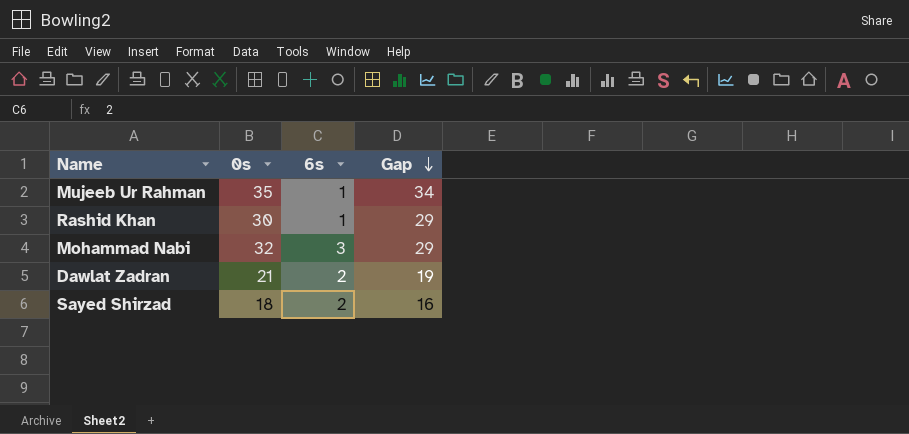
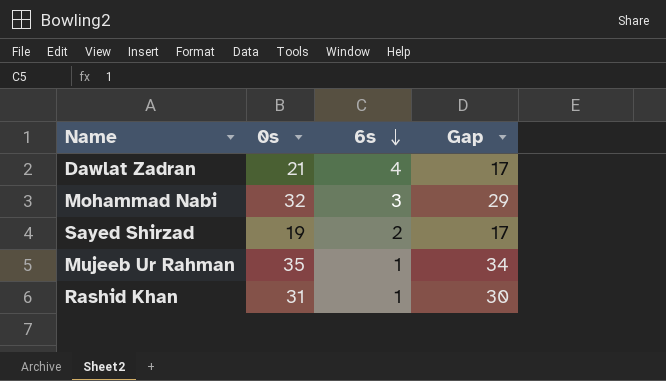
row order: Gap descending -> 6s descending
Dawlat Zadran | 6s: 2 -> 4
Dawlat Zadran | Gap: 19 -> 17
Sayed Shirzad | 0s: 18 -> 19
Sayed Shirzad | Gap: 16 -> 17
Rashid Khan | 0s: 30 -> 31
Rashid Khan | Gap: 29 -> 30

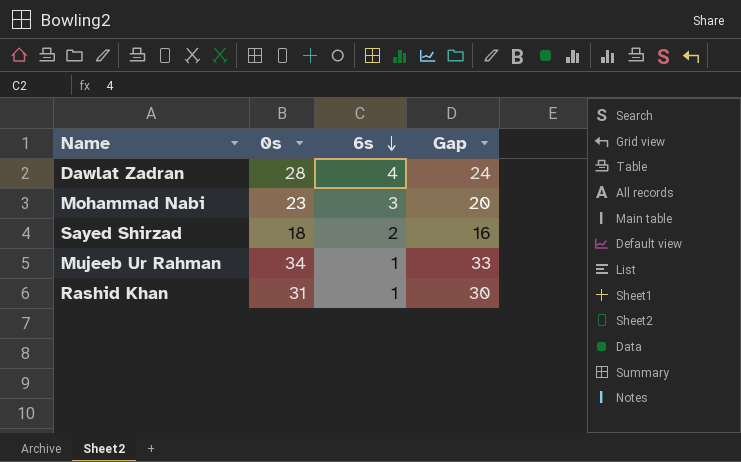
Dawlat Zadran | 0s: 21 -> 28
Dawlat Zadran | Gap: 17 -> 24
Mohammad Nabi | 0s: 32 -> 23
Mohammad Nabi | Gap: 29 -> 20
Sayed Shirzad | 0s: 19 -> 18
Sayed Shirzad | Gap: 17 -> 16
Mujeeb Ur Rahman | 0s: 35 -> 34
Mujeeb Ur Rahman | Gap: 34 -> 33

